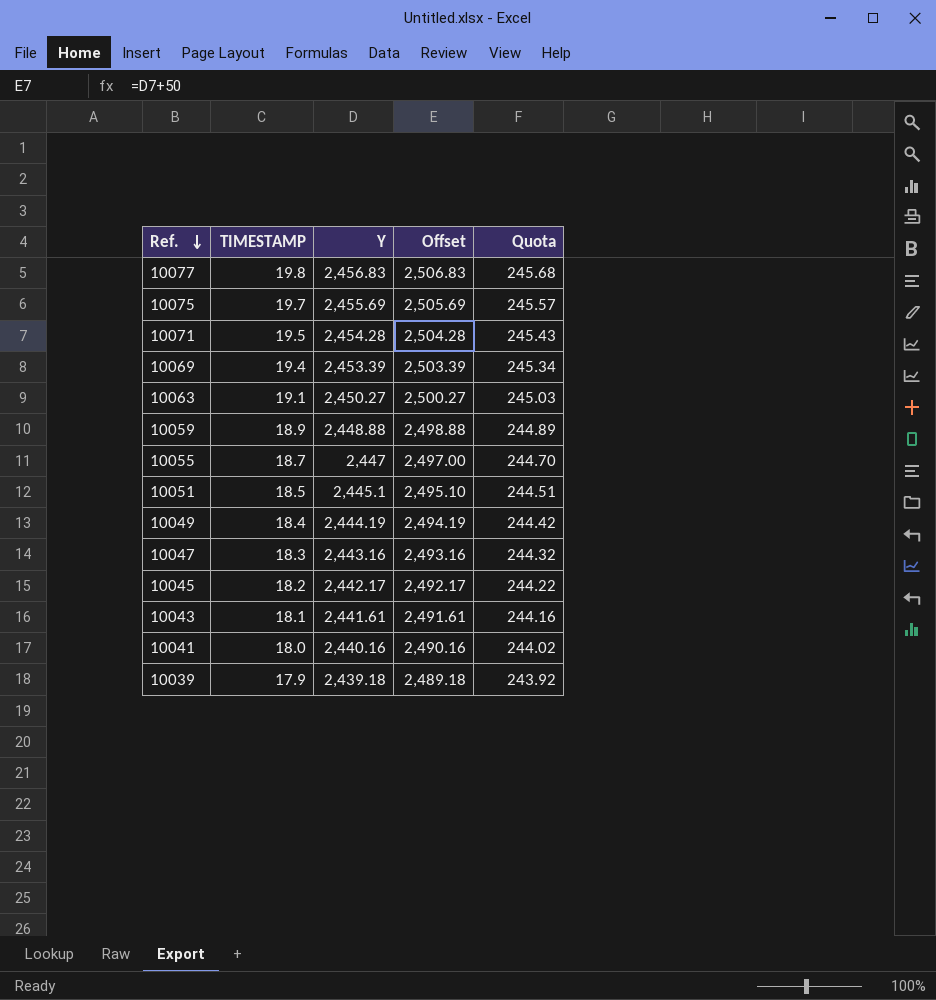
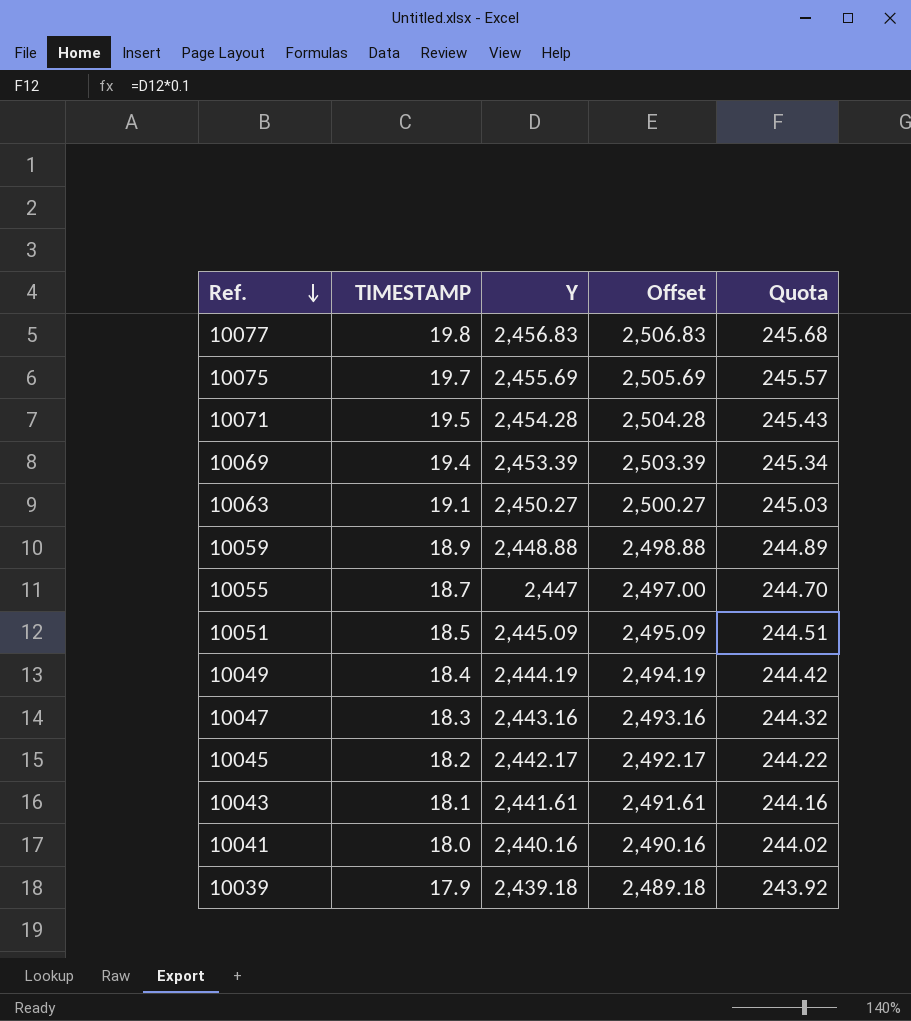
10051 | Y: 2,445.1 -> 2,445.09
10051 | Offset: 2,495.10 -> 2,495.09

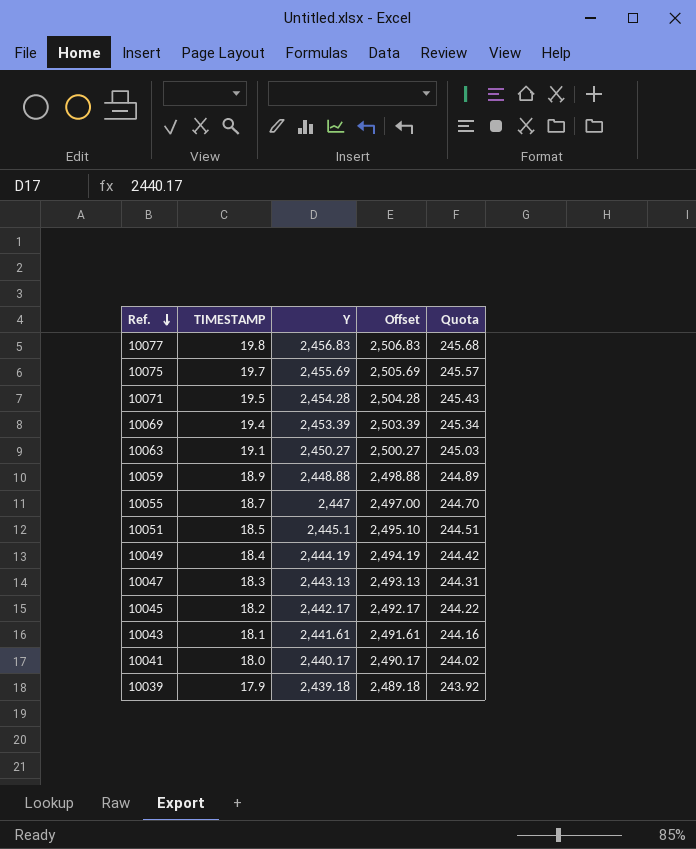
10051 | Y: 2,445.09 -> 2,445.1
10051 | Offset: 2,495.09 -> 2,495.10
10047 | Y: 2,443.16 -> 2,443.13
10047 | Offset: 2,493.16 -> 2,493.13
10047 | Quota: 244.32 -> 244.31
10041 | Y: 2,440.16 -> 2,440.17
10041 | Offset: 2,490.16 -> 2,490.17

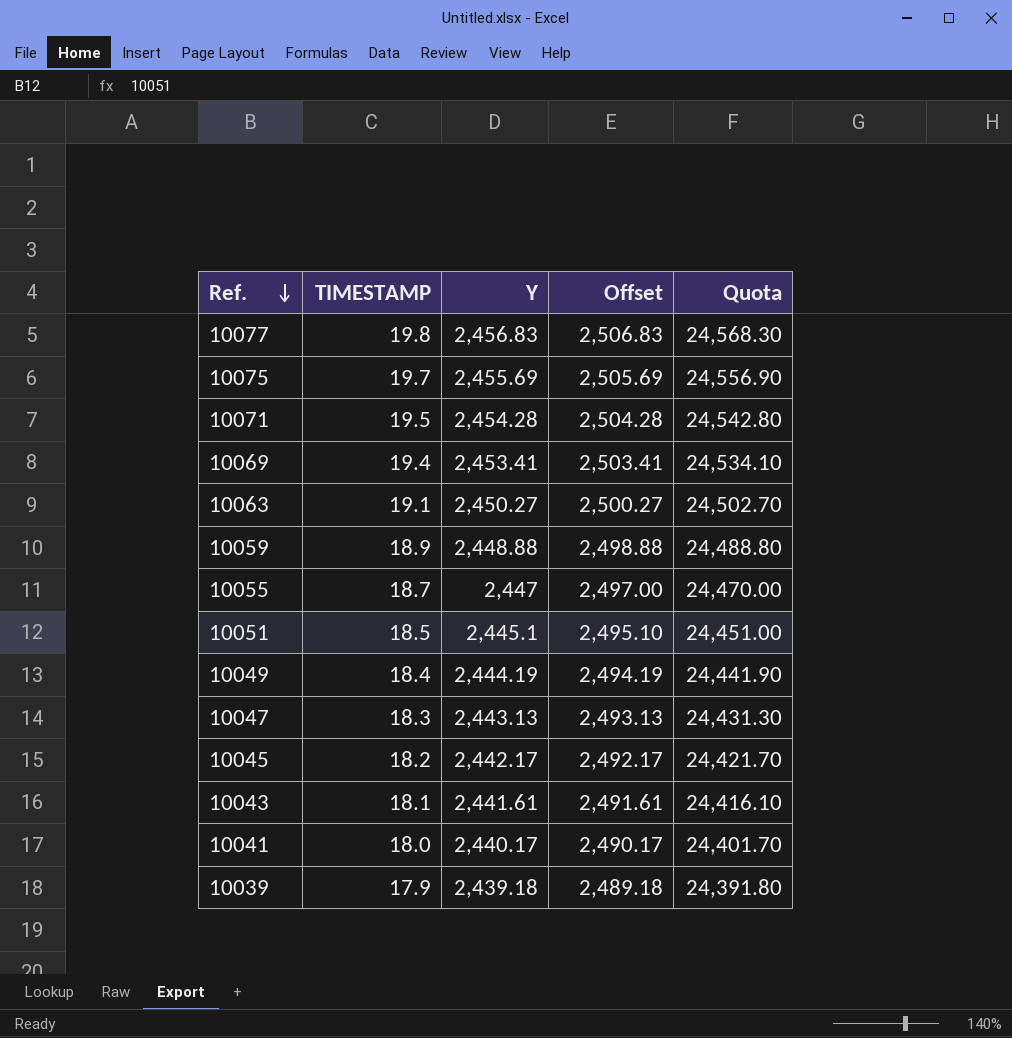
column Quota | formula: [Y] * 0.1 -> [Y] * 10
10069 | Y: 2,453.39 -> 2,453.41
10069 | Offset: 2,503.39 -> 2,503.41

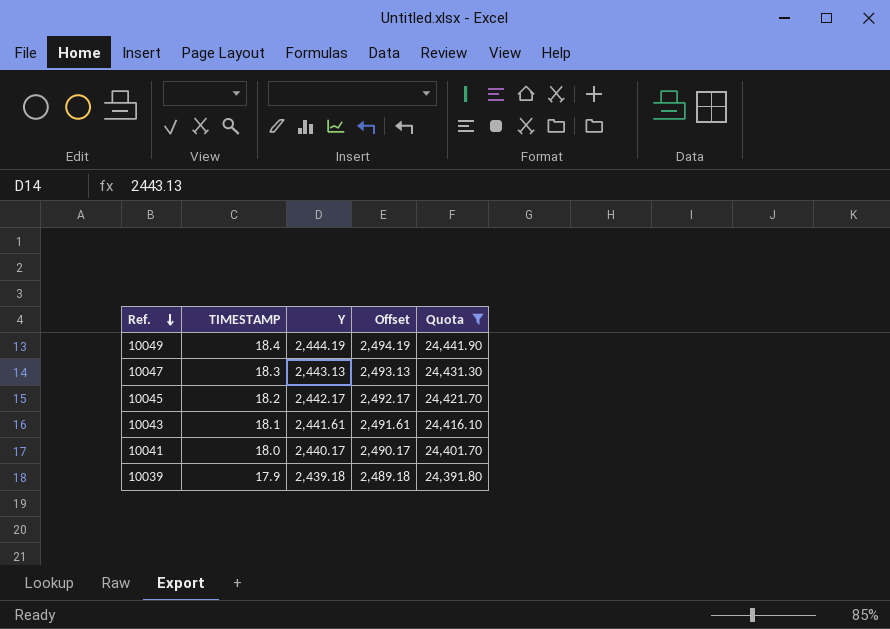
filter: none -> Quota <= 24,441.90

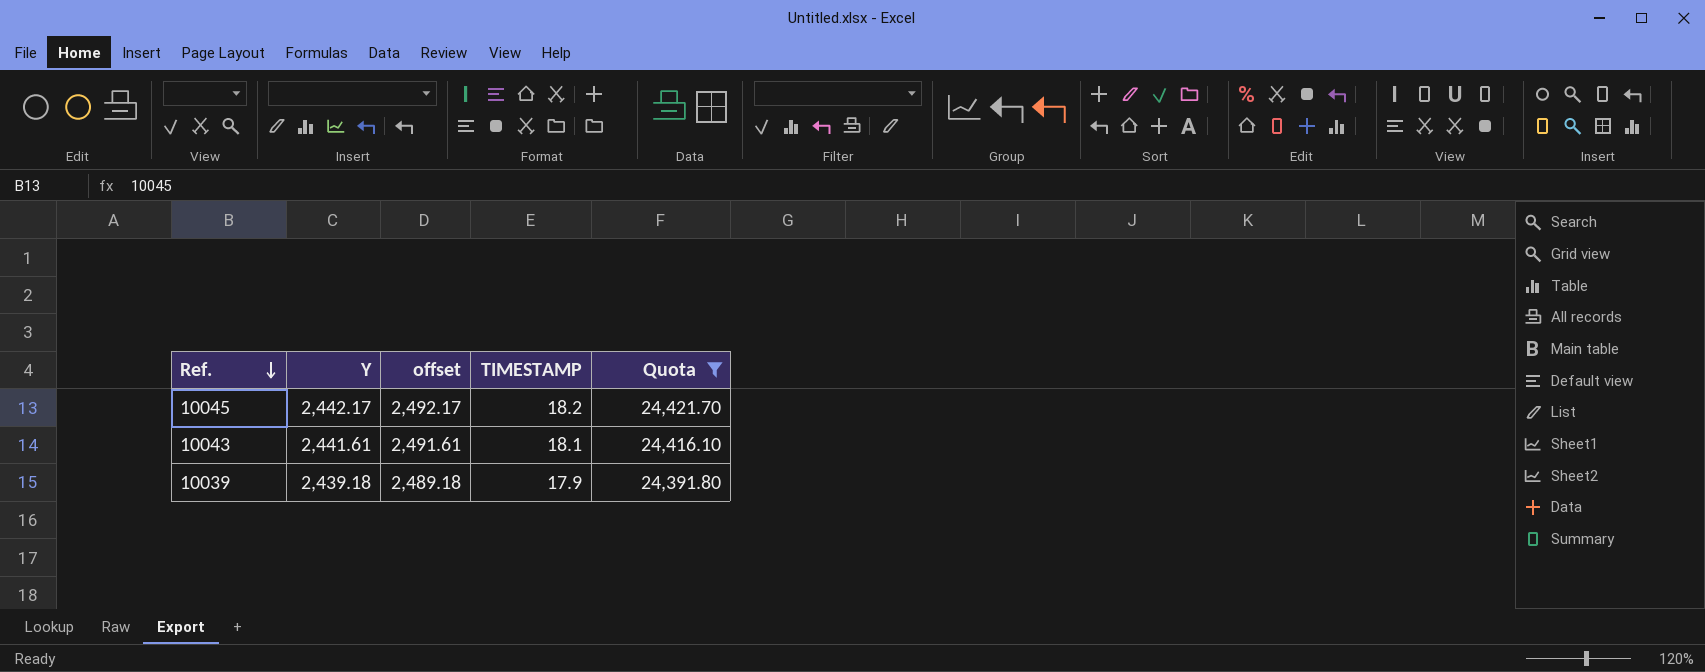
column name: Offset -> offset
column TIMESTAMP | position: 2 -> 4
row 10049: 18.4 | 2,444.19 | 2,494.19 | 24,441.90 -> none
row 10047: 18.3 | 2,443.13 | 2,493.13 | 24,431.30 -> none
row 10041: 18.0 | 2,440.17 | 2,490.17 | 24,401.70 -> none

